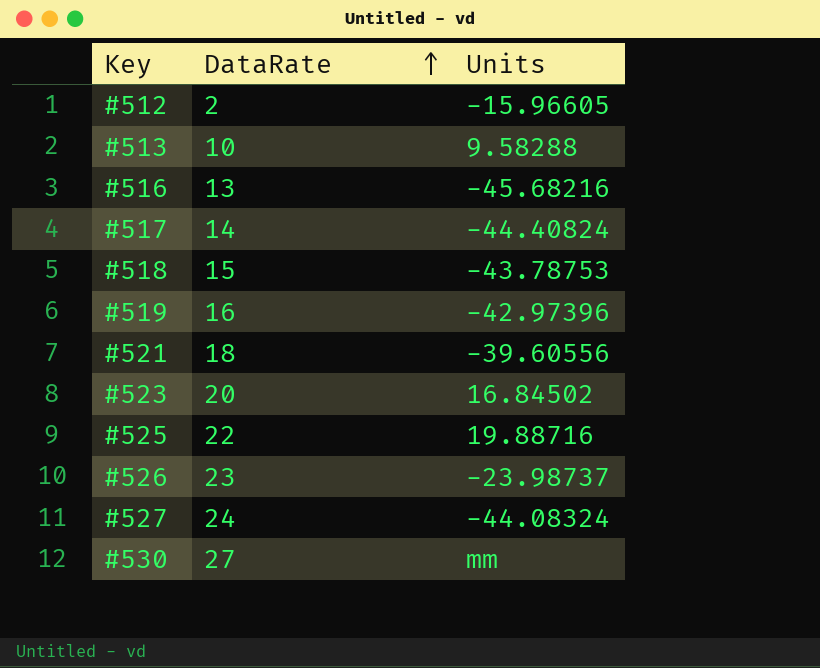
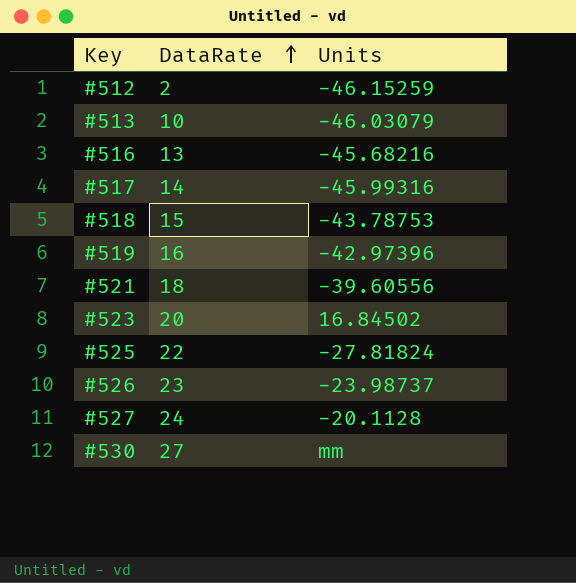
#512 | Units: -15.96605 -> -46.15259
#513 | Units: 9.58288 -> -46.03079
#517 | Units: -44.40824 -> -45.99316
#525 | Units: 19.88716 -> -27.81824
#527 | Units: -44.08324 -> -20.1128

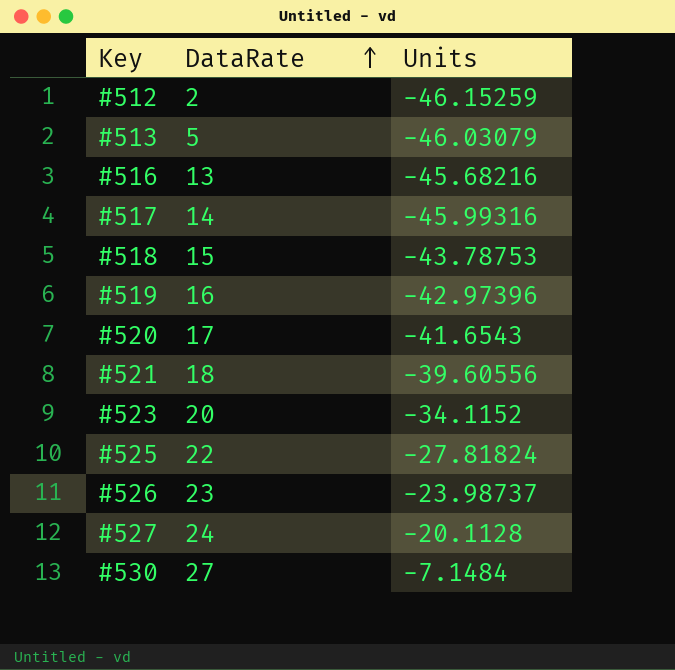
#513 | DataRate: 10 -> 5
row #520: none -> 17 | -41.6543
#523 | Units: 16.84502 -> -34.1152
#530 | Units: mm -> -7.1484

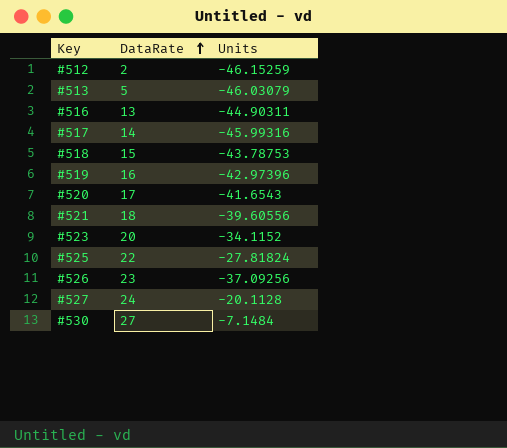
#516 | Units: -45.68216 -> -44.90311
#526 | Units: -23.98737 -> -37.09256

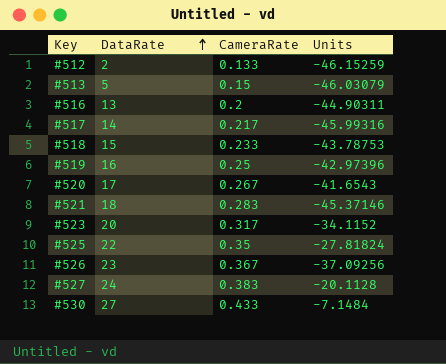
column CameraRate | position: none -> 3
#521 | Units: -39.60556 -> -45.37146

